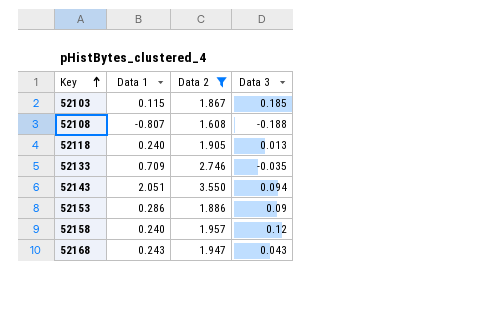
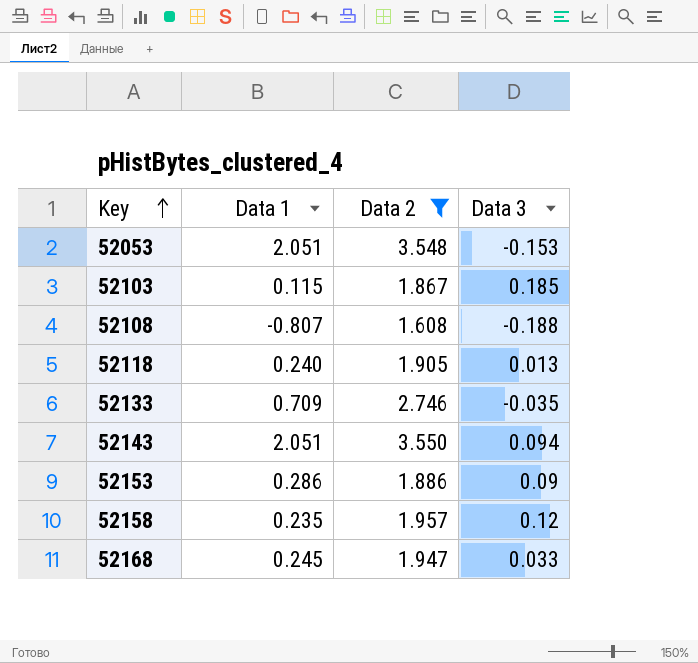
row 52053: none -> 2.051 | 3.548 | -0.153
52158 | Data 1: 0.240 -> 0.235
52168 | Data 1: 0.243 -> 0.245
52168 | Data 3: 0.043 -> 0.033

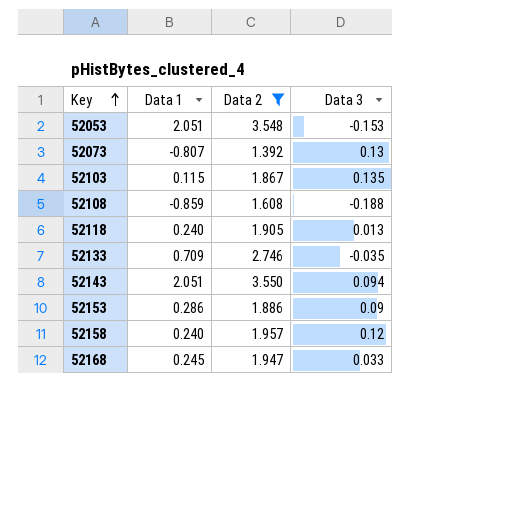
row 52073: none -> -0.807 | 1.392 | 0.13
52103 | Data 3: 0.185 -> 0.135
52108 | Data 1: -0.807 -> -0.859
52158 | Data 1: 0.235 -> 0.240

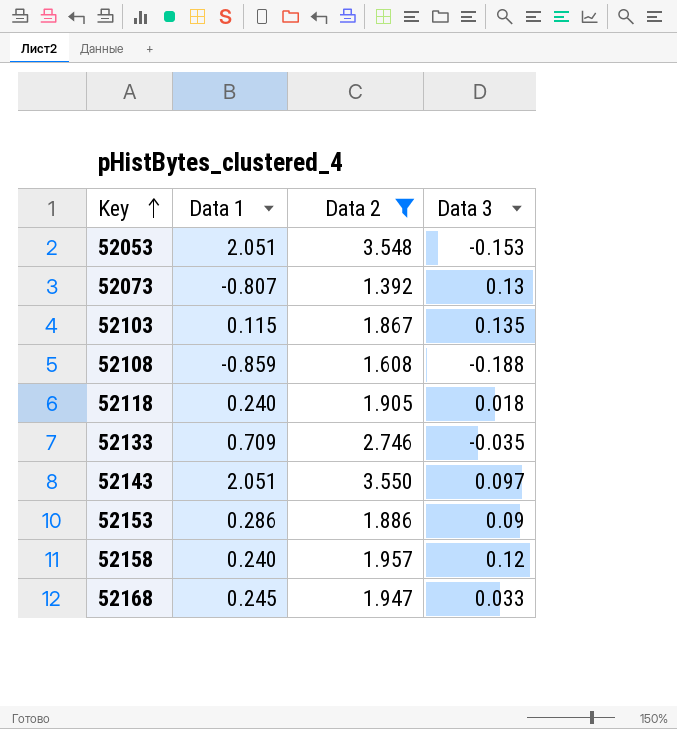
52118 | Data 3: 0.013 -> 0.018
52143 | Data 3: 0.094 -> 0.097

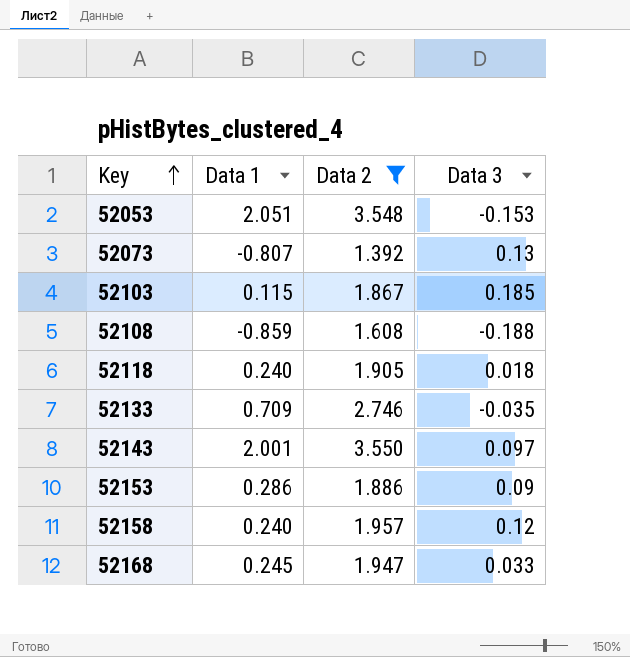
52103 | Data 3: 0.135 -> 0.185
52143 | Data 1: 2.051 -> 2.001

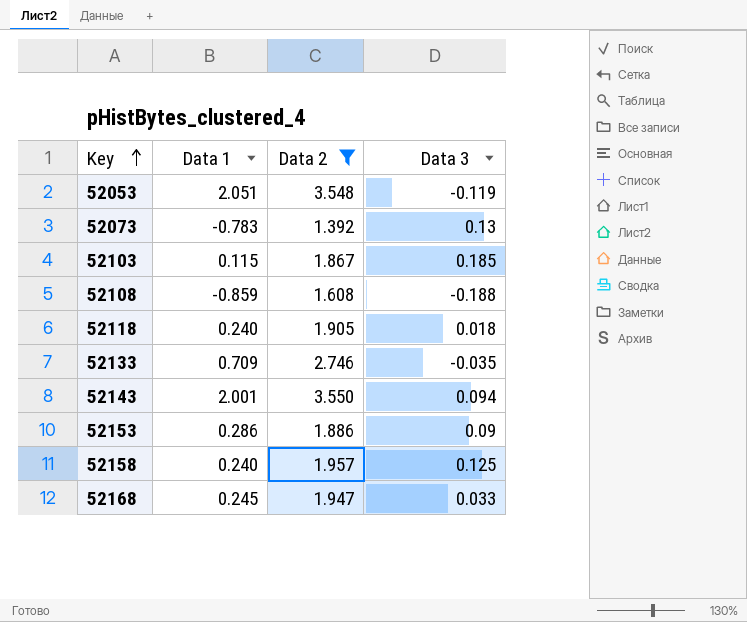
52053 | Data 3: -0.153 -> -0.119
52073 | Data 1: -0.807 -> -0.783
52143 | Data 3: 0.097 -> 0.094
52158 | Data 3: 0.12 -> 0.125

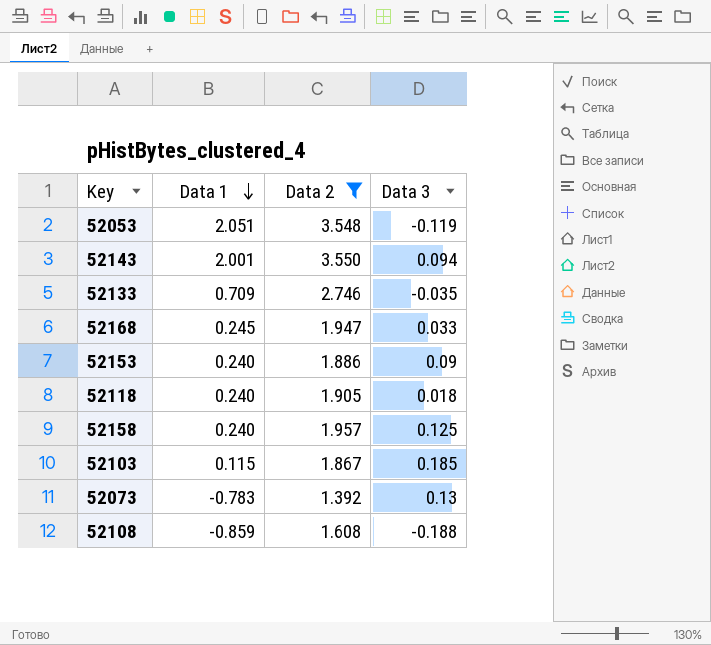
row order: Key ascending -> Data 1 descending
52153 | Data 1: 0.286 -> 0.240

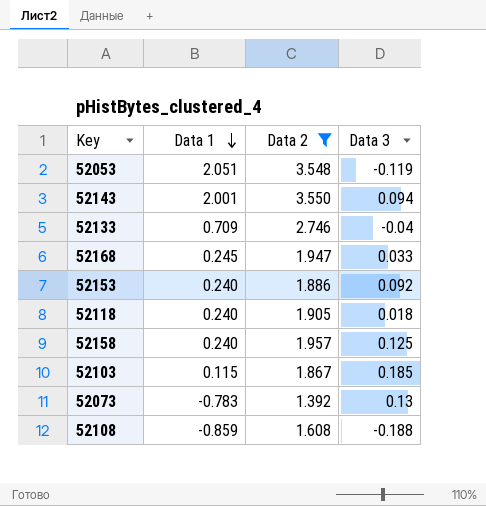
52133 | Data 3: -0.035 -> -0.04
52153 | Data 3: 0.09 -> 0.092

